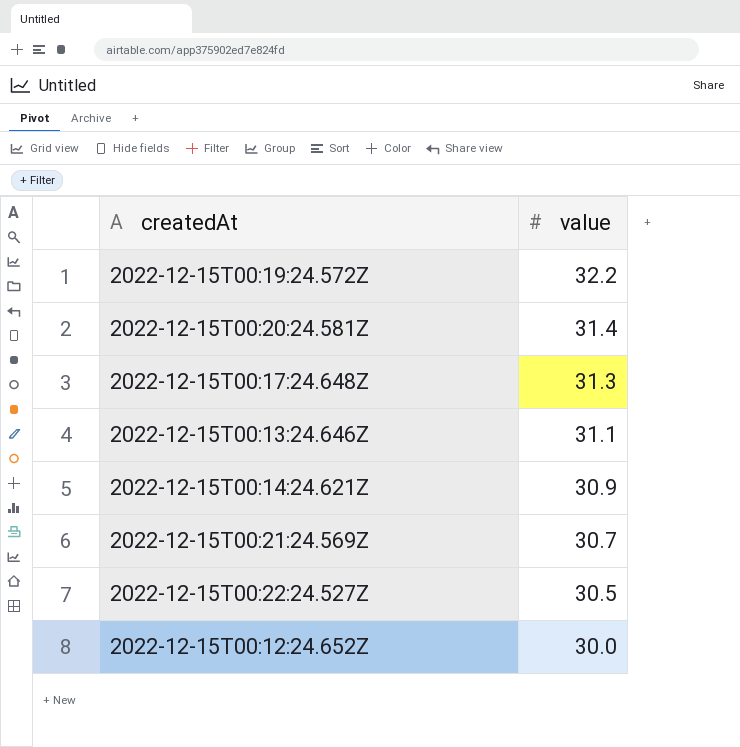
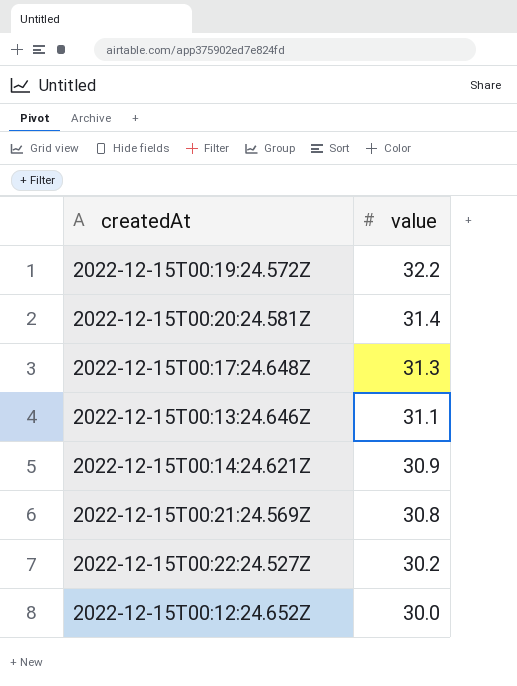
2022-12-15T00:21:24.569Z | value: 30.7 -> 30.8
2022-12-15T00:22:24.527Z | value: 30.5 -> 30.2

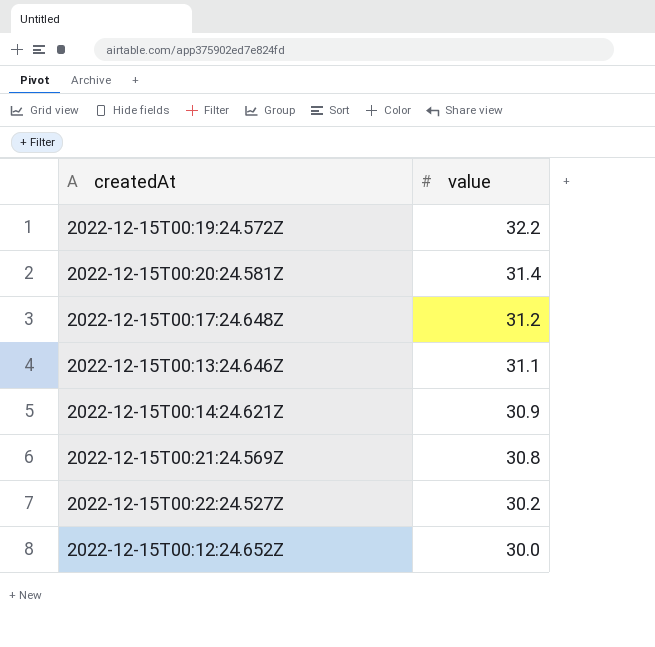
2022-12-15T00:17:24.648Z | value: 31.3 -> 31.2

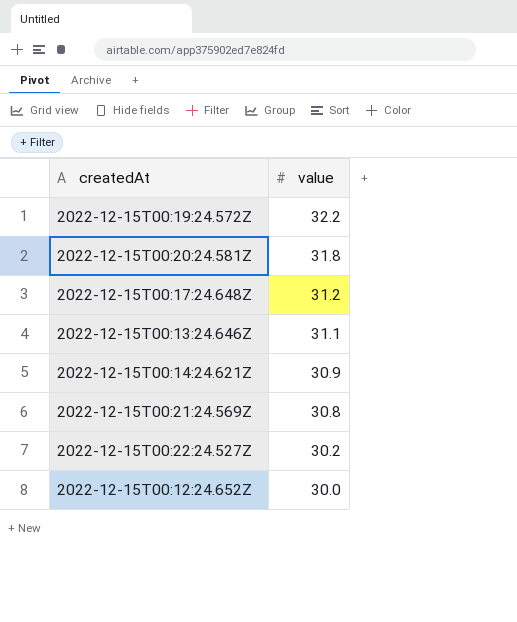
2022-12-15T00:20:24.581Z | value: 31.4 -> 31.8

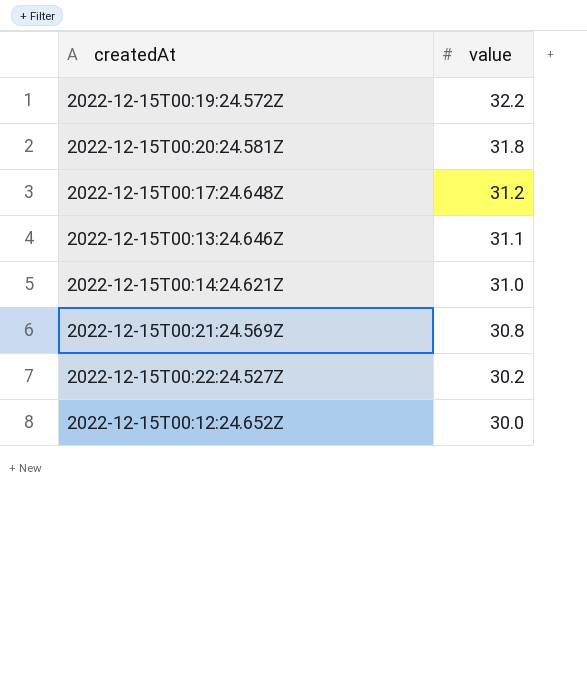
2022-12-15T00:14:24.621Z | value: 30.9 -> 31.0

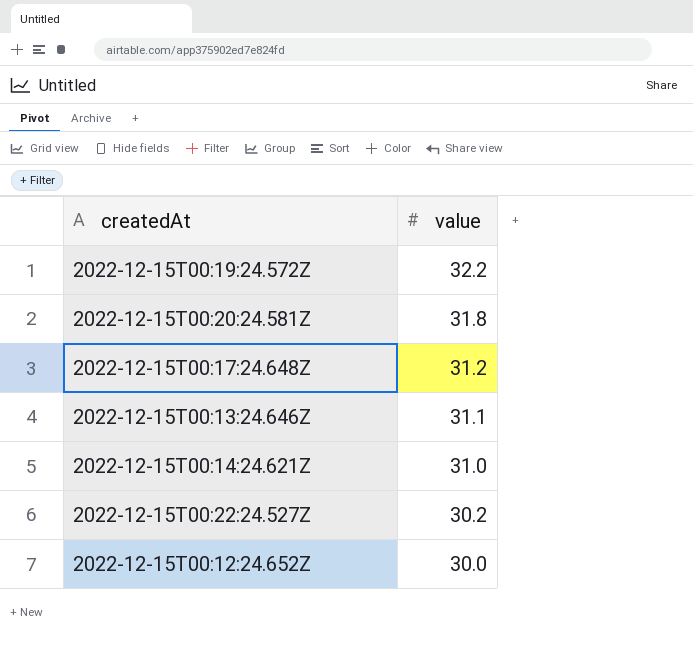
row 2022-12-15T00:21:24.569Z: 30.8 -> none

